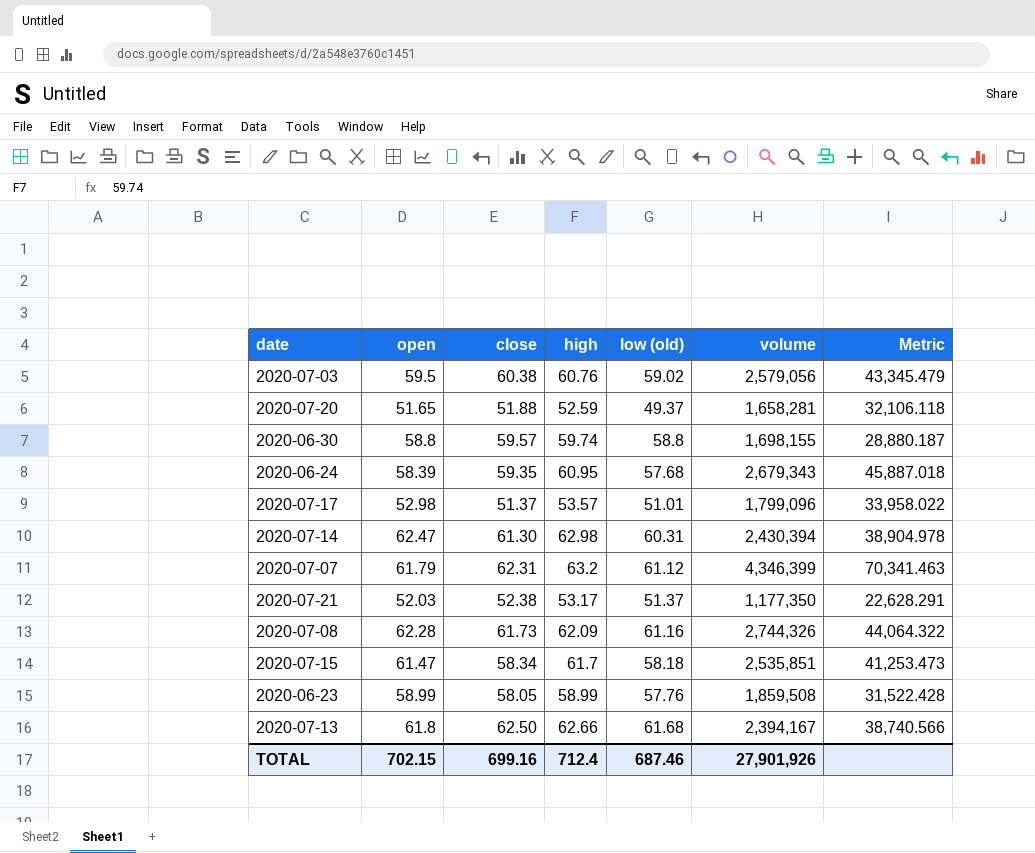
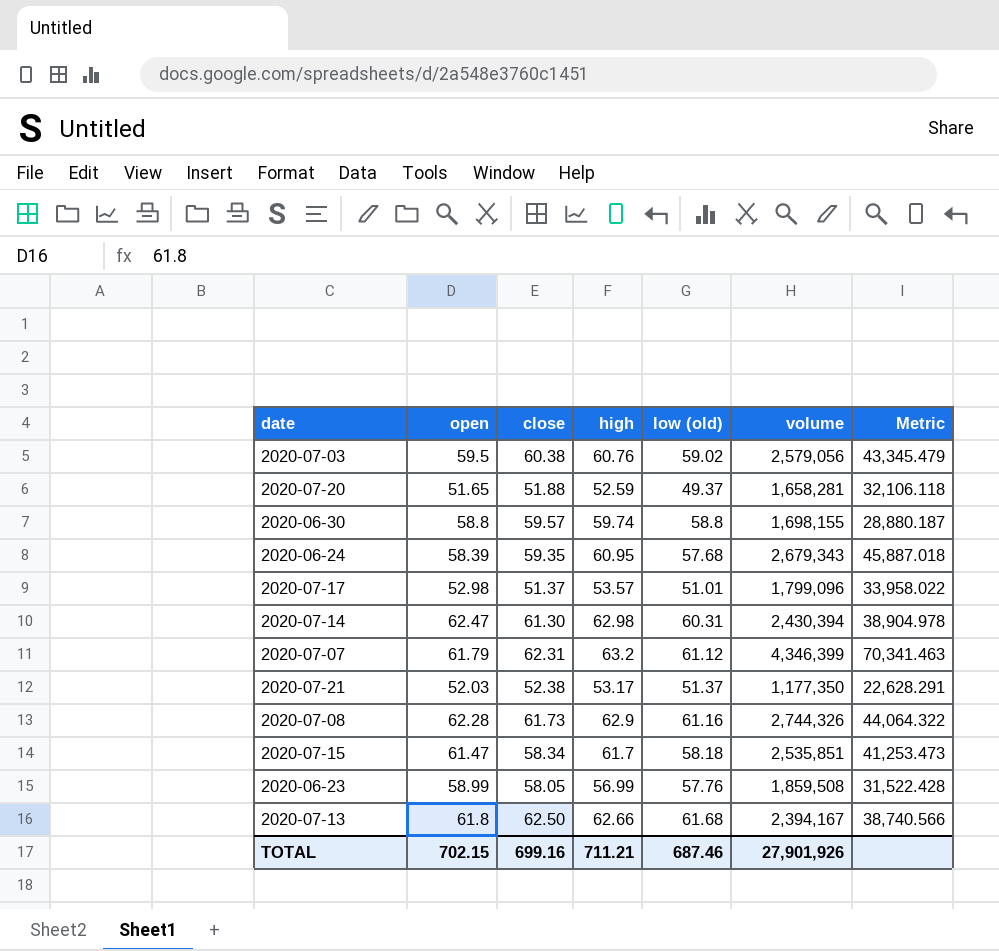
2020-07-08 | high: 62.09 -> 62.9
2020-06-23 | high: 58.99 -> 56.99
TOTAL | high: 712.4 -> 711.21

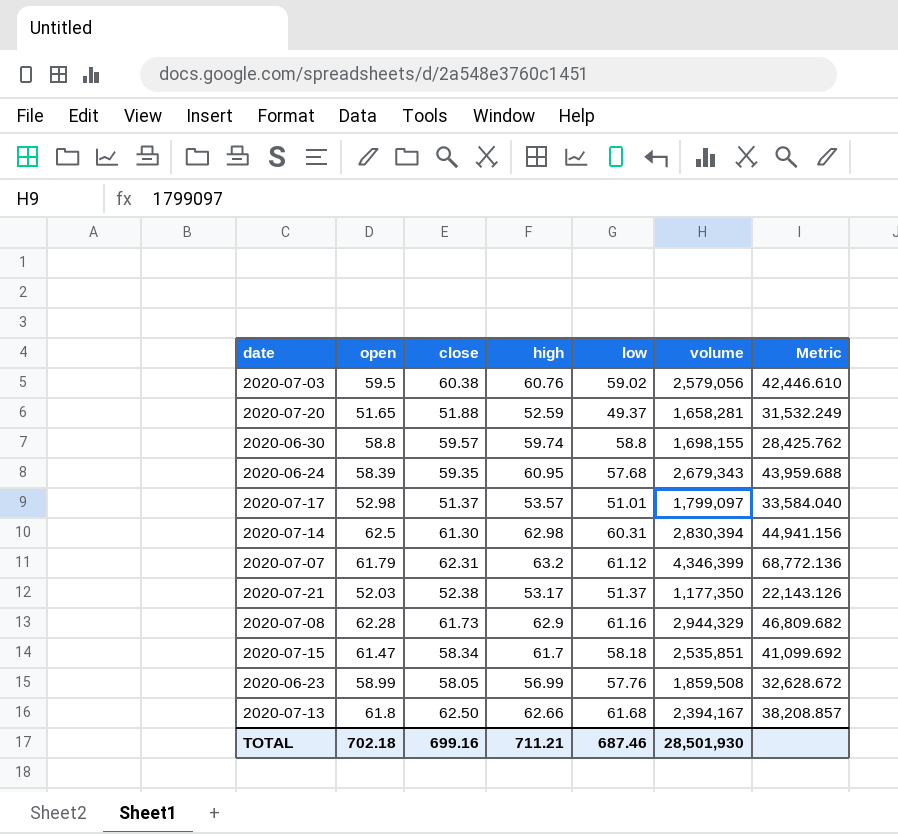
column name: low (old) -> low
column Metric | formula: [volume] / [open] -> [volume] / [high]
2020-07-17 | volume: 1,799,096 -> 1,799,097
2020-07-14 | open: 62.47 -> 62.5
2020-07-14 | volume: 2,430,394 -> 2,830,394
2020-07-08 | volume: 2,744,326 -> 2,944,329
TOTAL | open: 702.15 -> 702.18
TOTAL | volume: 27,901,926 -> 28,501,930

